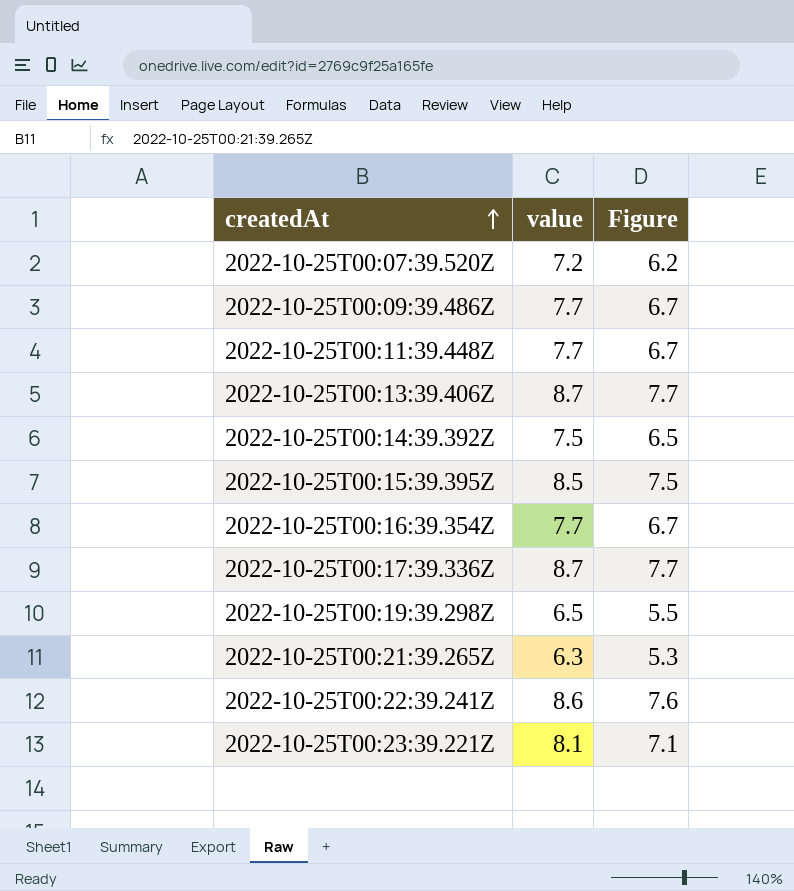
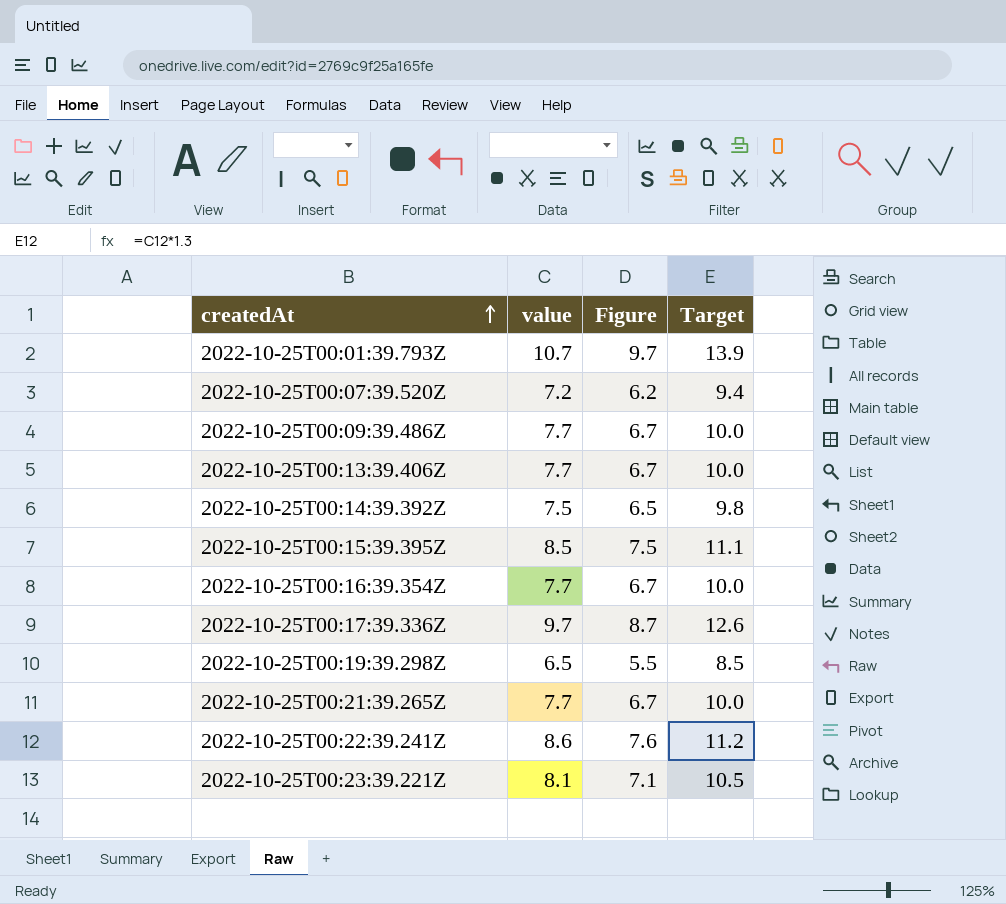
column Target | formula: none -> [value] * 1.3
row 2022-10-25T00:11:39.448Z: 7.7 | 6.7 -> none
row 2022-10-25T00:01:39.793Z: none -> 10.7 | 9.7 | 13.9
2022-10-25T00:13:39.406Z | value: 8.7 -> 7.7
2022-10-25T00:13:39.406Z | Figure: 7.7 -> 6.7
2022-10-25T00:17:39.336Z | value: 8.7 -> 9.7
2022-10-25T00:17:39.336Z | Figure: 7.7 -> 8.7
2022-10-25T00:21:39.265Z | value: 6.3 -> 7.7
2022-10-25T00:21:39.265Z | Figure: 5.3 -> 6.7

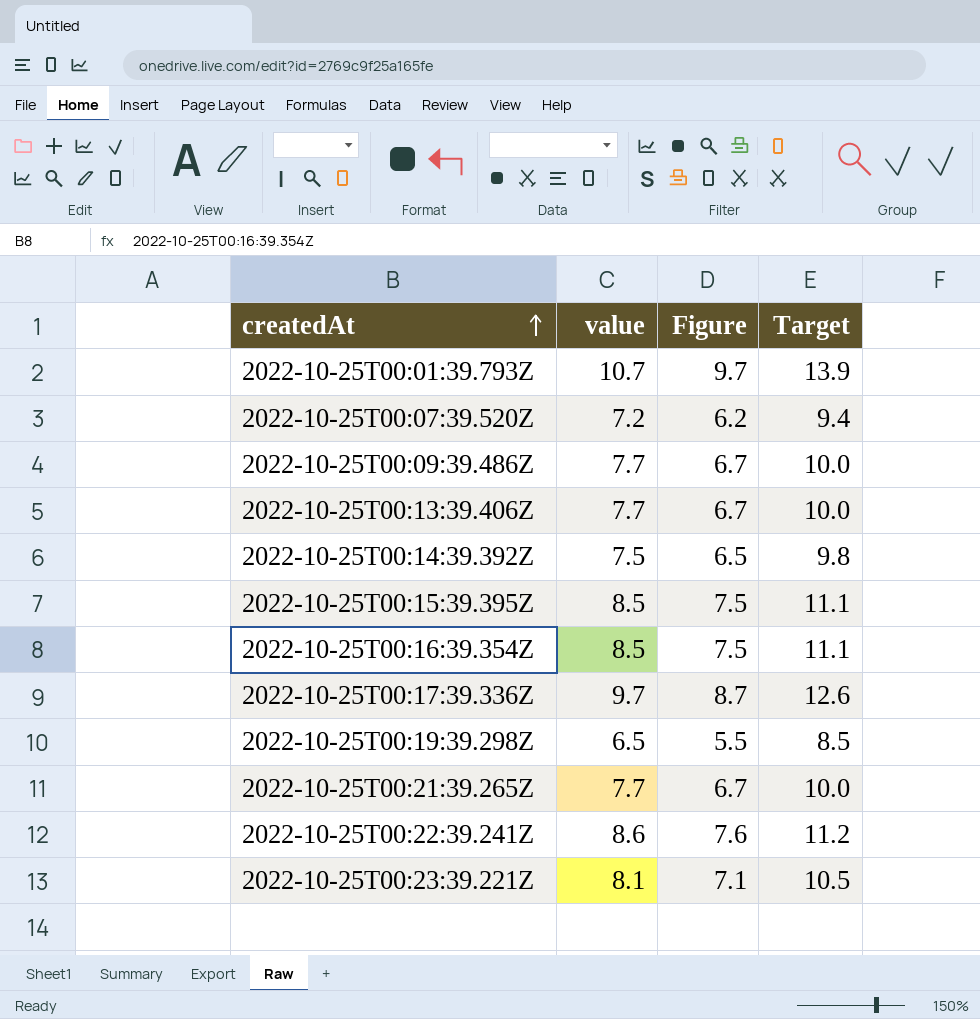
2022-10-25T00:16:39.354Z | value: 7.7 -> 8.5
2022-10-25T00:16:39.354Z | Figure: 6.7 -> 7.5
2022-10-25T00:16:39.354Z | Target: 10.0 -> 11.1

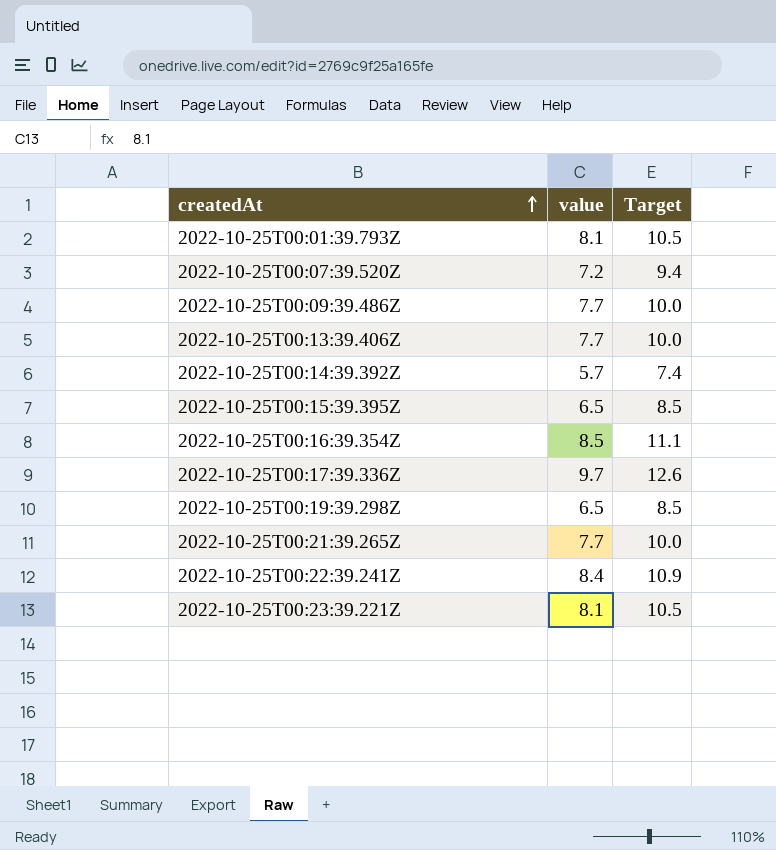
column Figure | formula: [value] - 1 -> none
2022-10-25T00:01:39.793Z | value: 10.7 -> 8.1
2022-10-25T00:01:39.793Z | Target: 13.9 -> 10.5
2022-10-25T00:14:39.392Z | value: 7.5 -> 5.7
2022-10-25T00:14:39.392Z | Target: 9.8 -> 7.4
2022-10-25T00:15:39.395Z | value: 8.5 -> 6.5
2022-10-25T00:15:39.395Z | Target: 11.1 -> 8.5
2022-10-25T00:22:39.241Z | value: 8.6 -> 8.4
2022-10-25T00:22:39.241Z | Target: 11.2 -> 10.9

